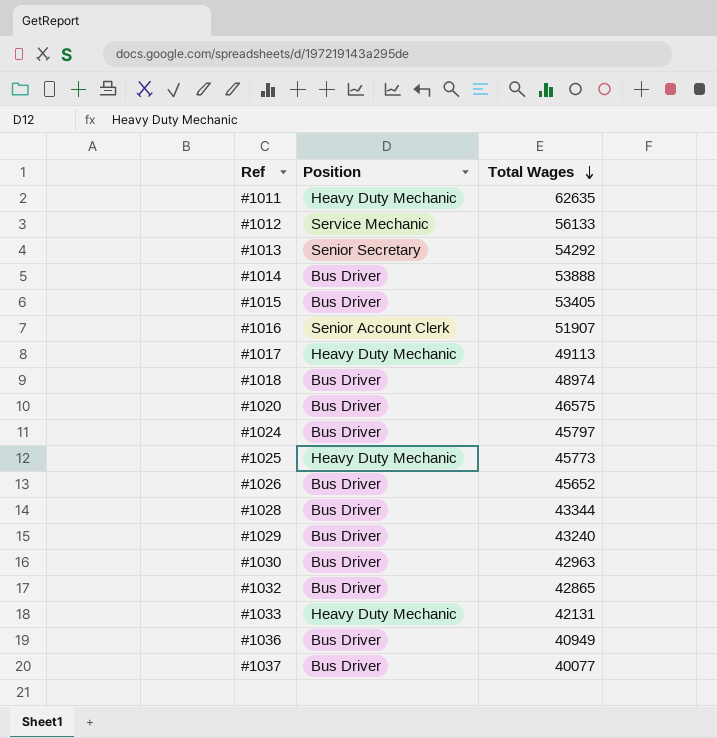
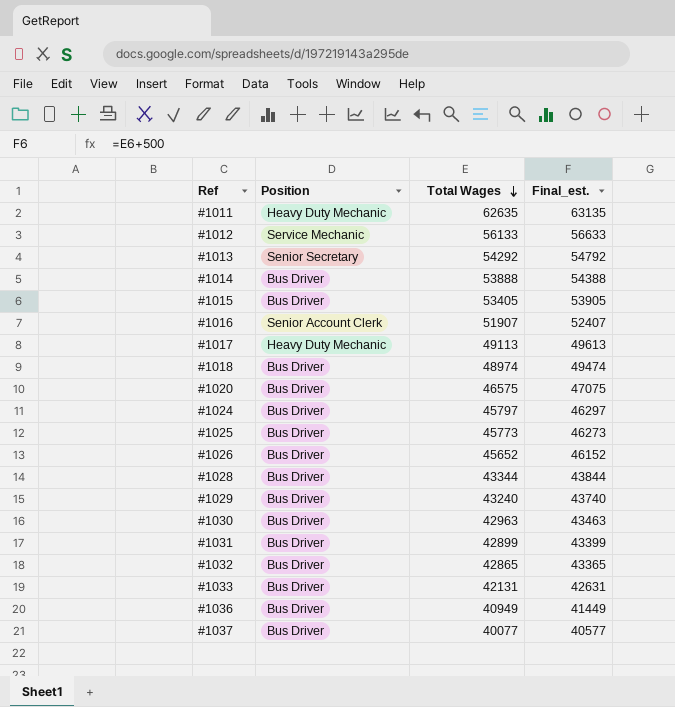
column Final_est. | formula: none -> [Total Wages] + 500
#1025 | Position: Heavy Duty Mechanic -> Bus Driver
row #1031: none -> Bus Driver | 42899 | 43399
#1033 | Position: Heavy Duty Mechanic -> Bus Driver

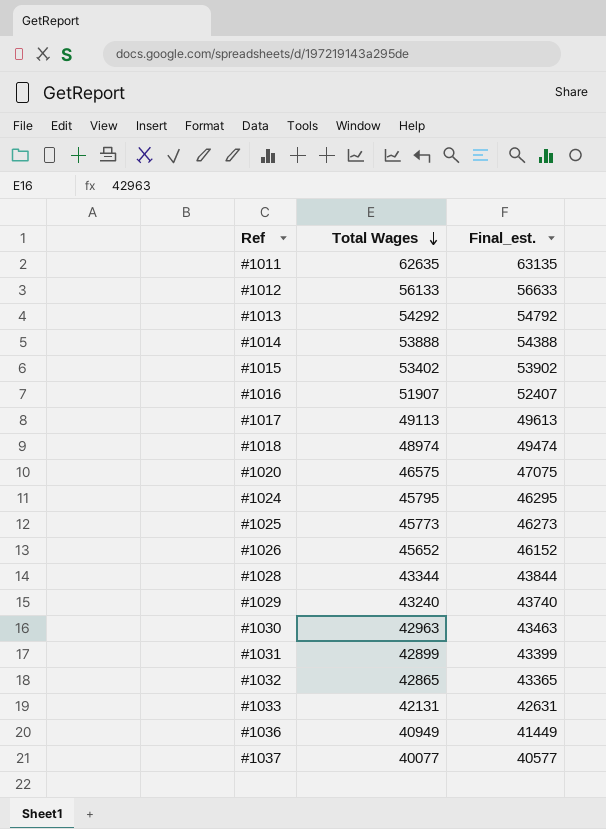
column Position | position: 2 -> none
#1015 | Total Wages: 53405 -> 53402
#1015 | Final_est.: 53905 -> 53902
#1024 | Total Wages: 45797 -> 45795
#1024 | Final_est.: 46297 -> 46295

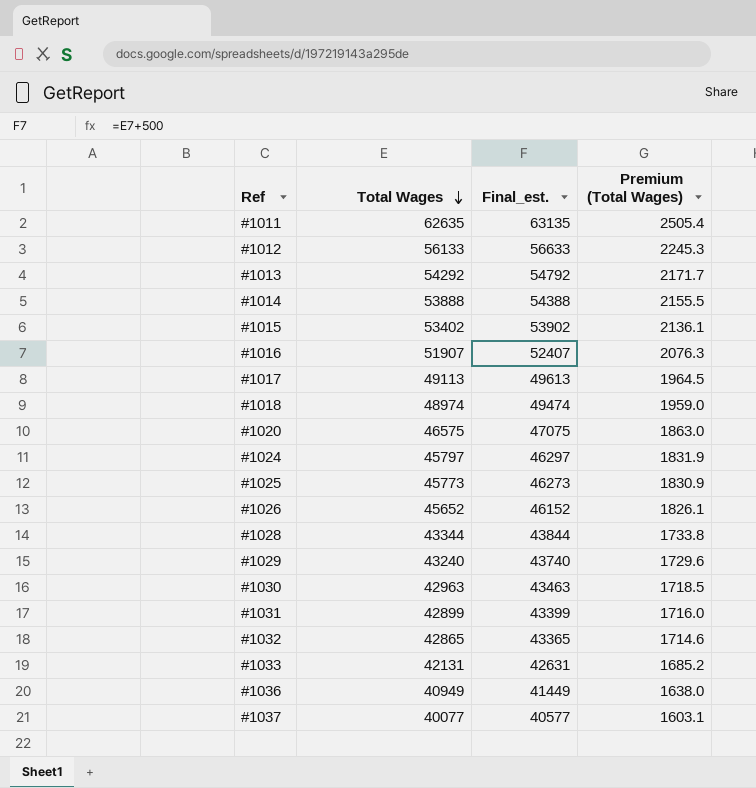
column Premium (Total Wages) | formula: none -> [Total Wages] * 0.04
#1024 | Total Wages: 45795 -> 45797
#1024 | Final_est.: 46295 -> 46297

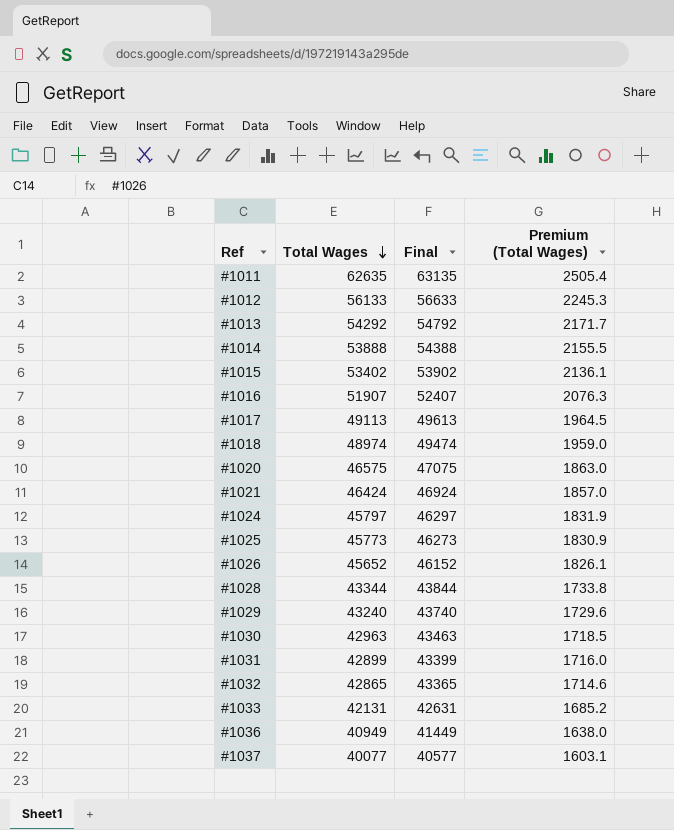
column name: Final_est. -> Final
row #1021: none -> 46424 | 46924 | 1857.0

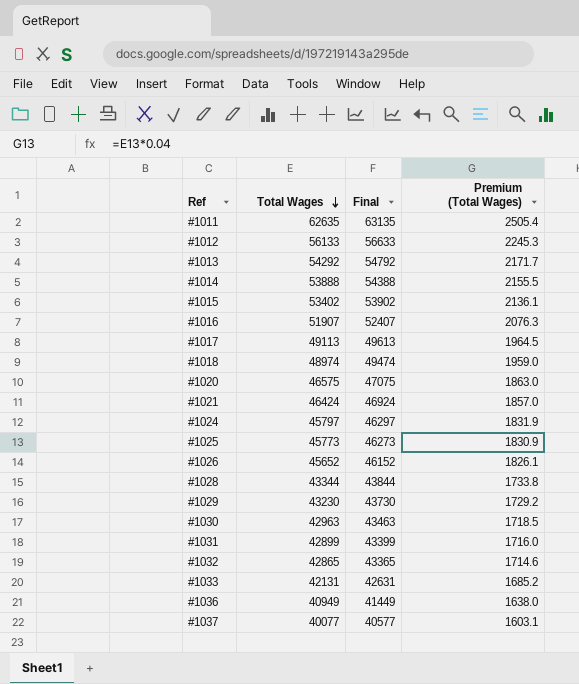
#1029 | Total Wages: 43240 -> 43230
#1029 | Final: 43740 -> 43730
#1029 | Premium (Total Wages): 1729.6 -> 1729.2

